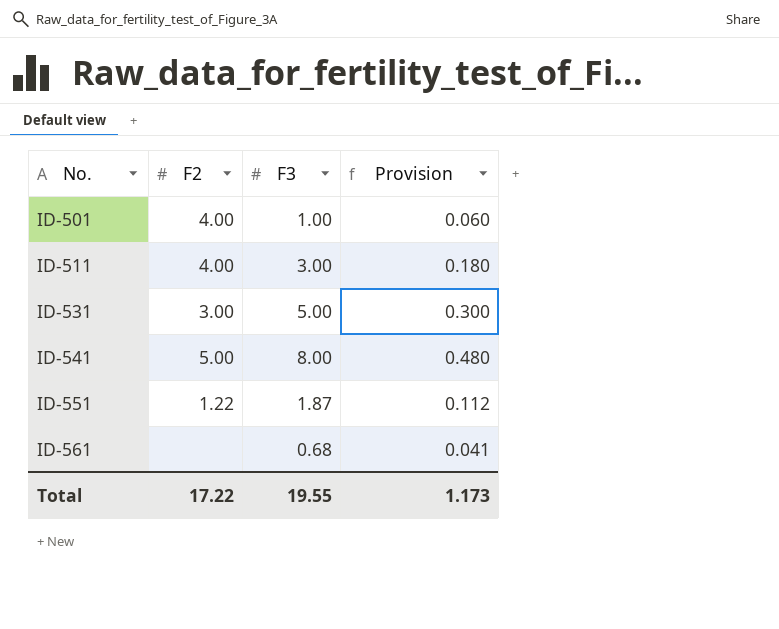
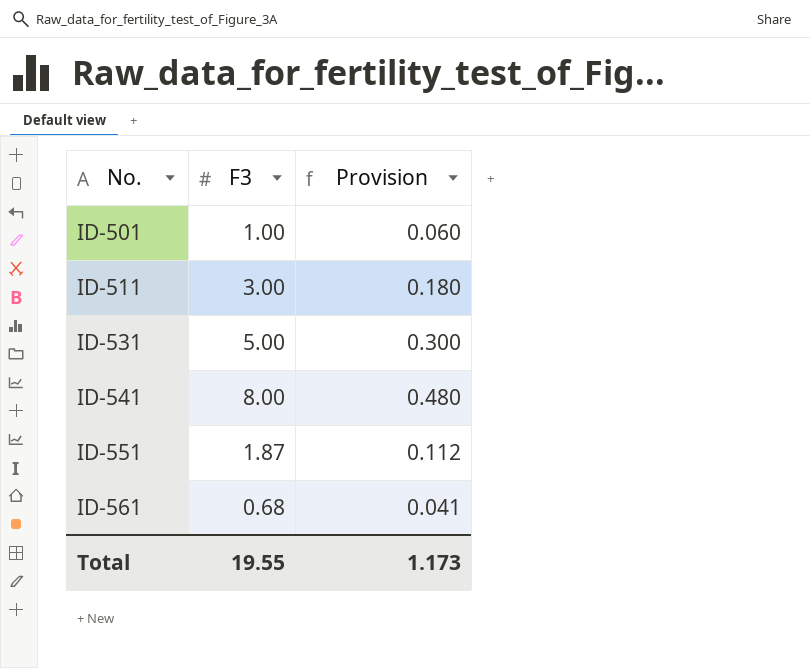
column F2 | position: 2 -> none

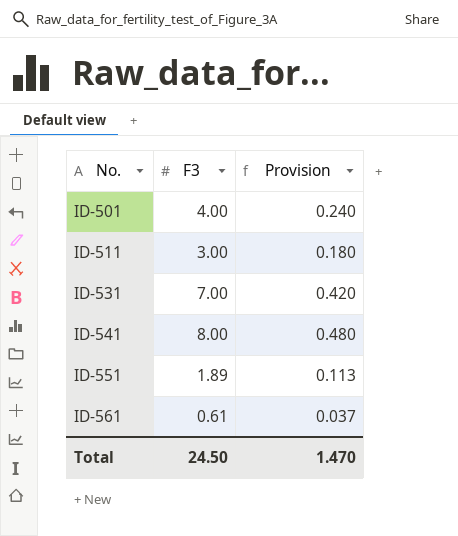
ID-501 | F3: 1.00 -> 4.00
ID-501 | Provision: 0.060 -> 0.240
ID-531 | F3: 5.00 -> 7.00
ID-531 | Provision: 0.300 -> 0.420
ID-551 | F3: 1.87 -> 1.89
ID-551 | Provision: 0.112 -> 0.113
ID-561 | F3: 0.68 -> 0.61
ID-561 | Provision: 0.041 -> 0.037
Total | F3: 19.55 -> 24.50
Total | Provision: 1.173 -> 1.470

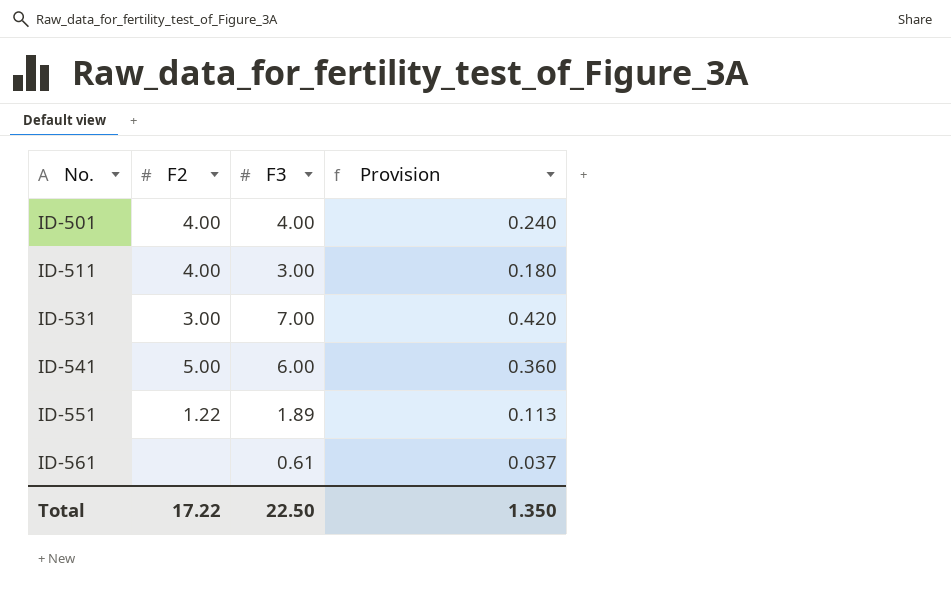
column F2 | position: none -> 2
ID-541 | F3: 8.00 -> 6.00
ID-541 | Provision: 0.480 -> 0.360
Total | F3: 24.50 -> 22.50
Total | Provision: 1.470 -> 1.350

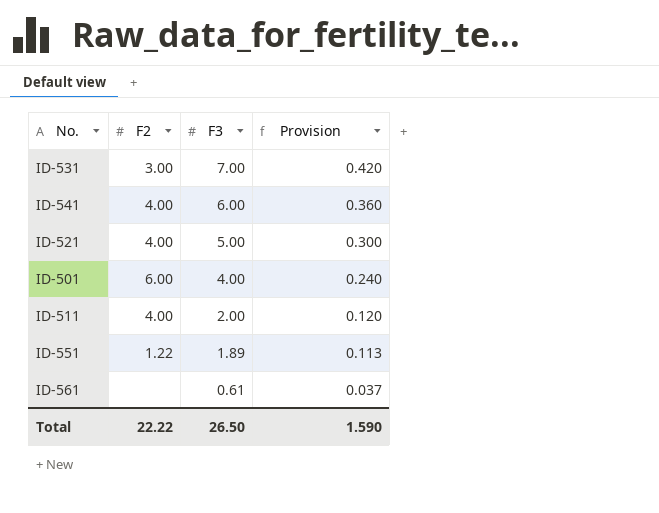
row order: No. ascending -> F3 descending
ID-541 | F2: 5.00 -> 4.00
row ID-521: none -> 4.00 | 5.00 | 0.300
ID-501 | F2: 4.00 -> 6.00
ID-511 | F3: 3.00 -> 2.00
ID-511 | Provision: 0.180 -> 0.120
Total | F2: 17.22 -> 22.22
Total | F3: 22.50 -> 26.50
Total | Provision: 1.350 -> 1.590

